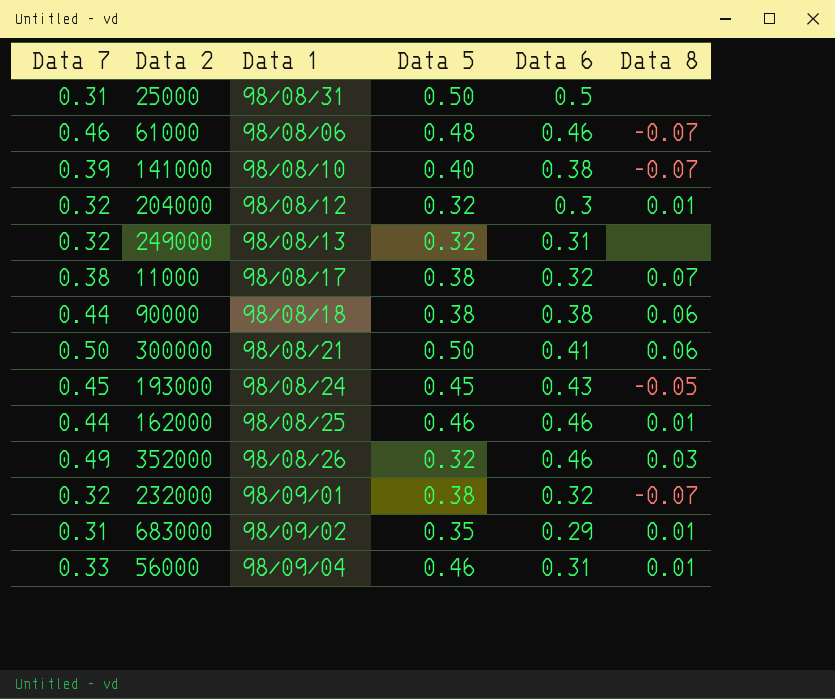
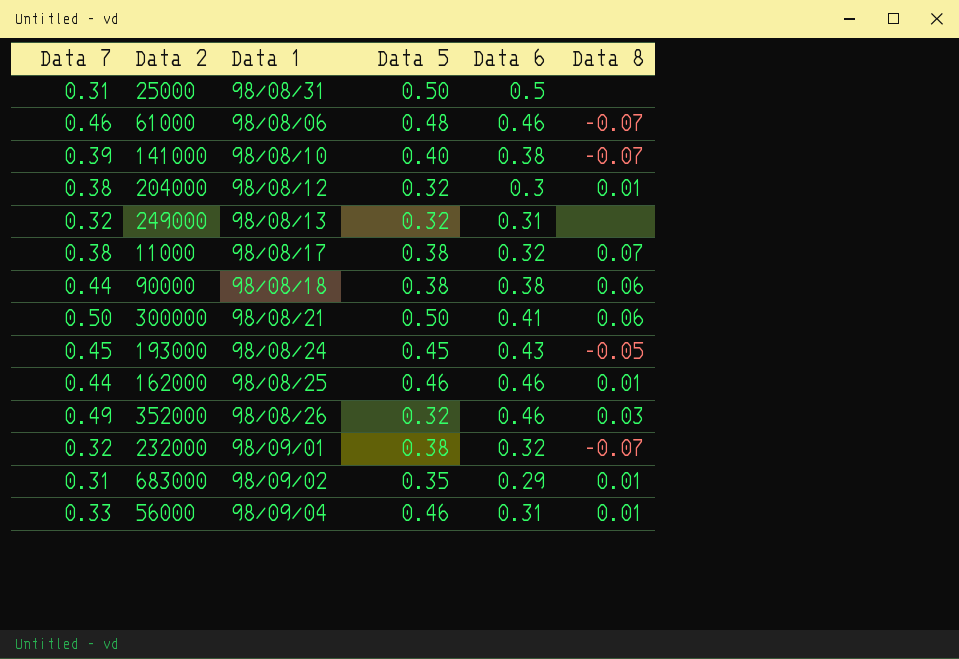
204000 | Data 7: 0.32 -> 0.38

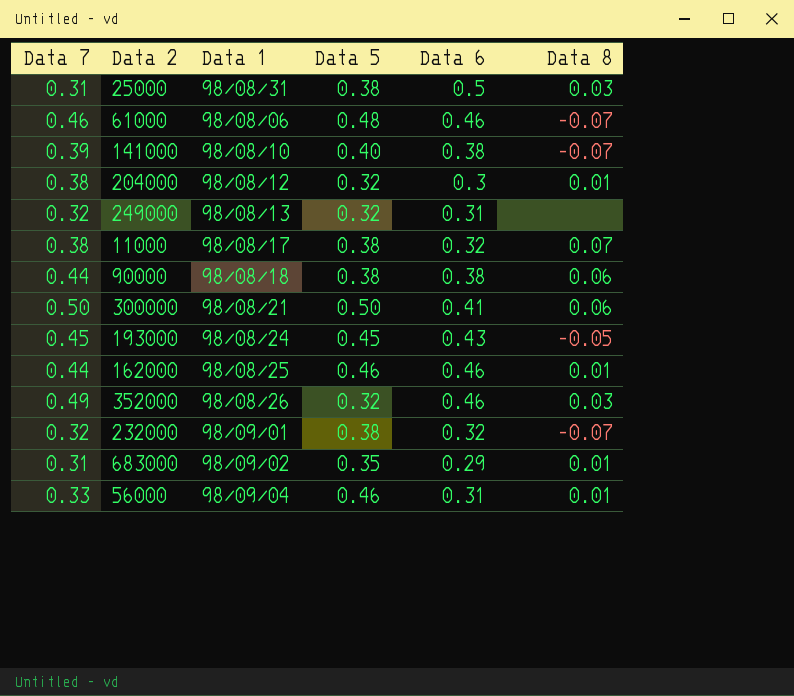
25000 | Data 5: 0.50 -> 0.38
25000 | Data 8: none -> 0.03

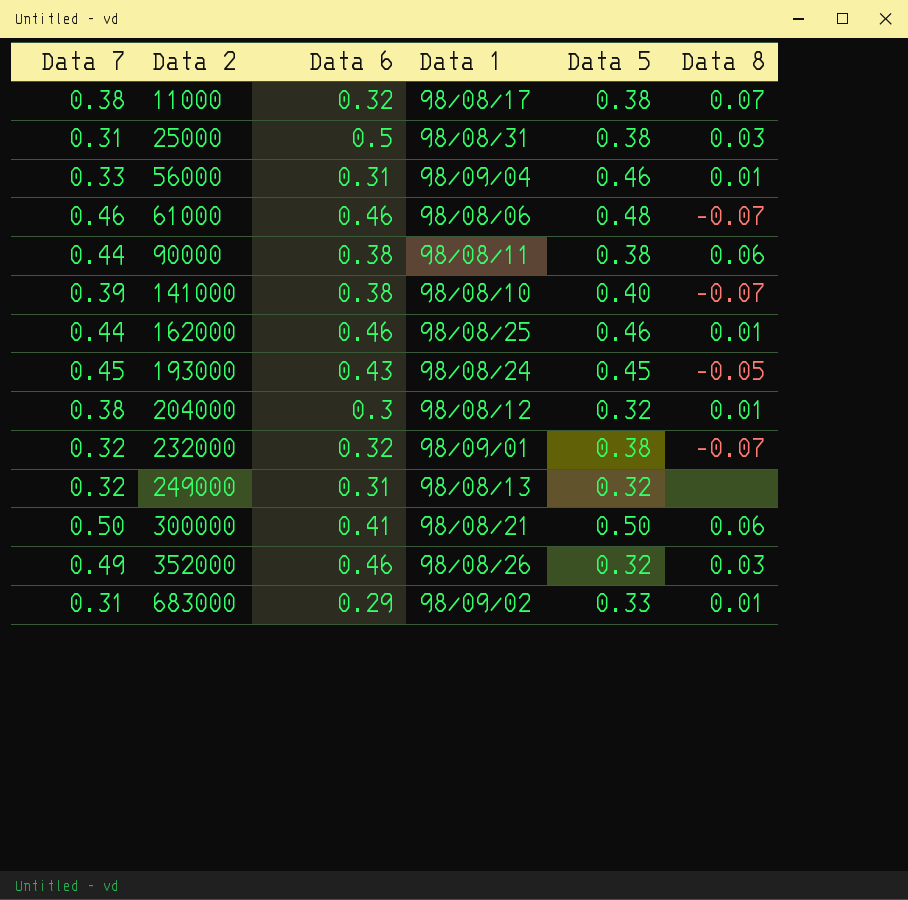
row order: none -> Data 2 ascending
column Data 6 | position: 5 -> 3
90000 | Data 1: 98/08/18 -> 98/08/11
683000 | Data 5: 0.35 -> 0.33

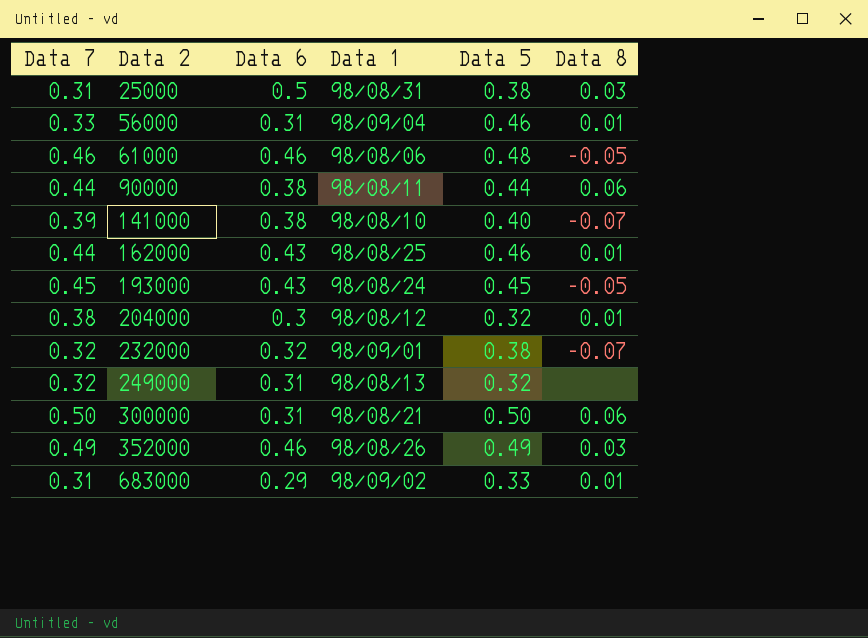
row 11000: 0.38 | 0.32 | 98/08/17 | 0.38 | 0.07 -> none
61000 | Data 8: -0.07 -> -0.05
90000 | Data 5: 0.38 -> 0.44
162000 | Data 6: 0.46 -> 0.43
300000 | Data 6: 0.41 -> 0.31
352000 | Data 5: 0.32 -> 0.49

